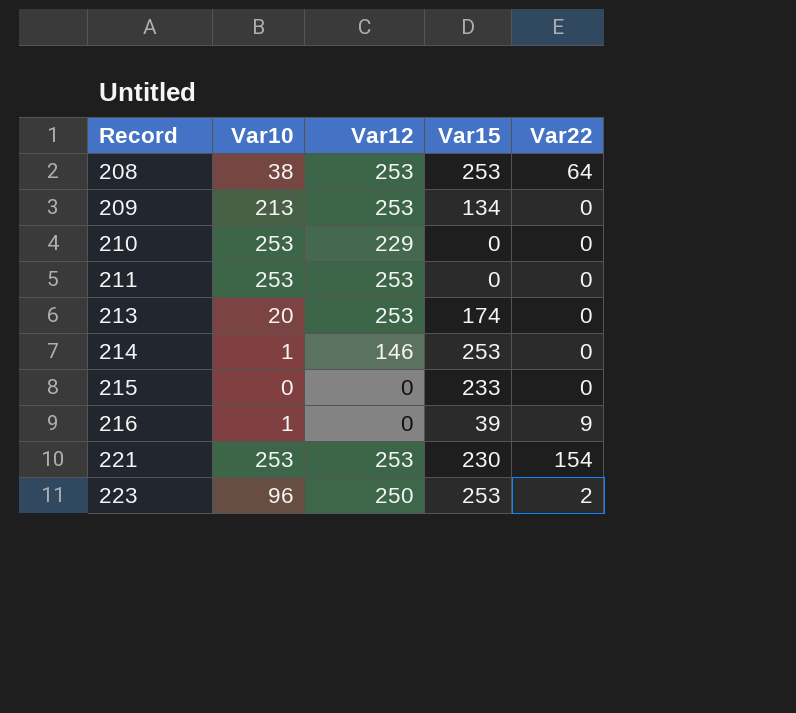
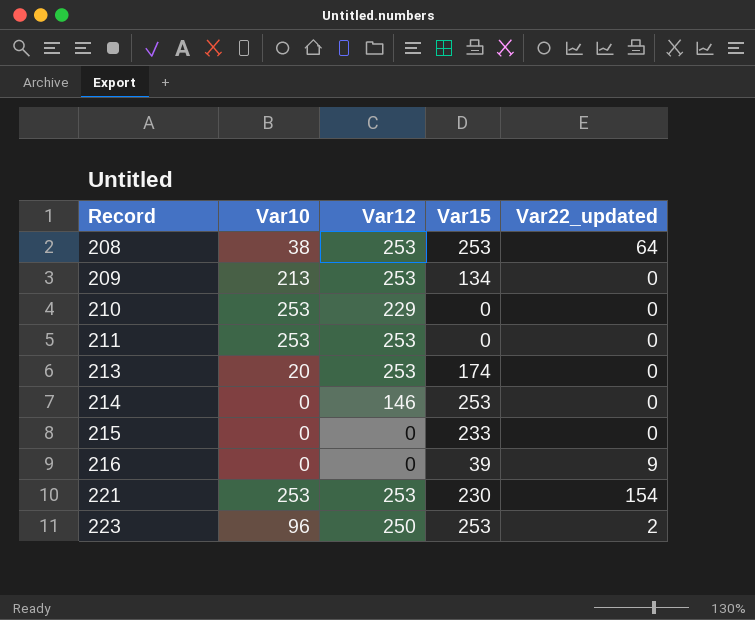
column name: Var22 -> Var22_updated
214 | Var10: 1 -> 0
216 | Var10: 1 -> 0

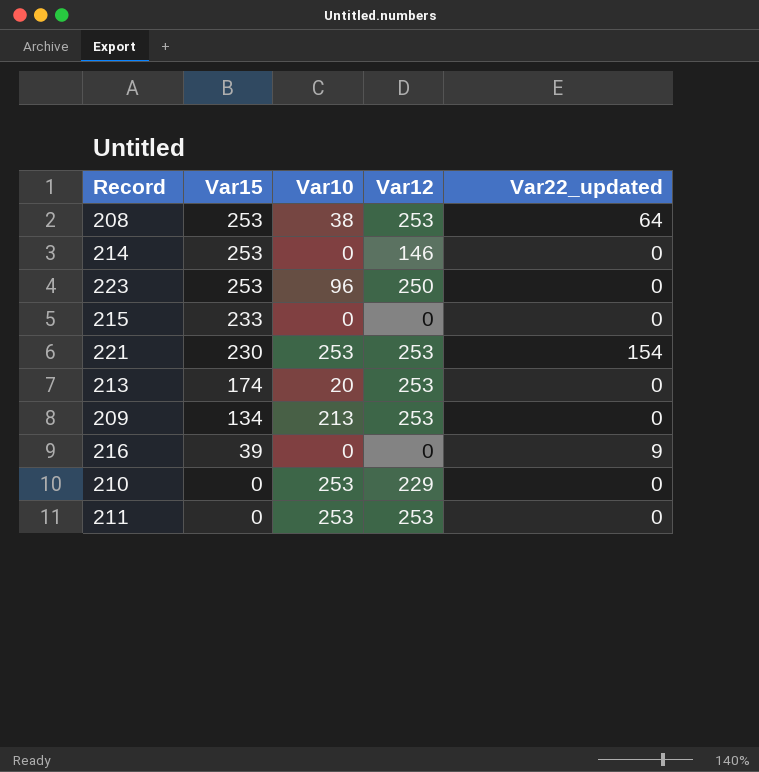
row order: Record ascending -> Var15 descending
column Var15 | position: 4 -> 2
223 | Var22_updated: 2 -> 0

